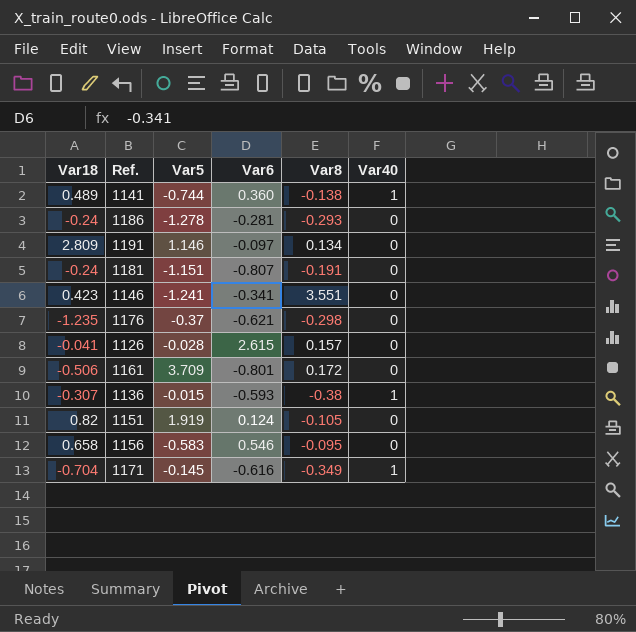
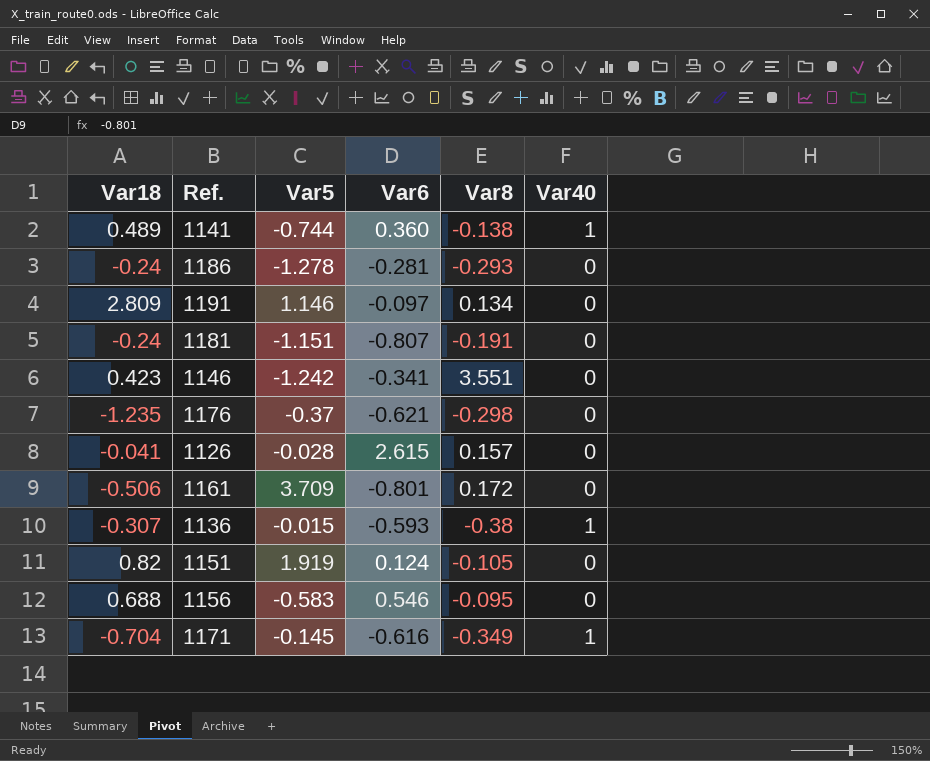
1146 | Var5: -1.241 -> -1.242
1156 | Var18: 0.658 -> 0.688

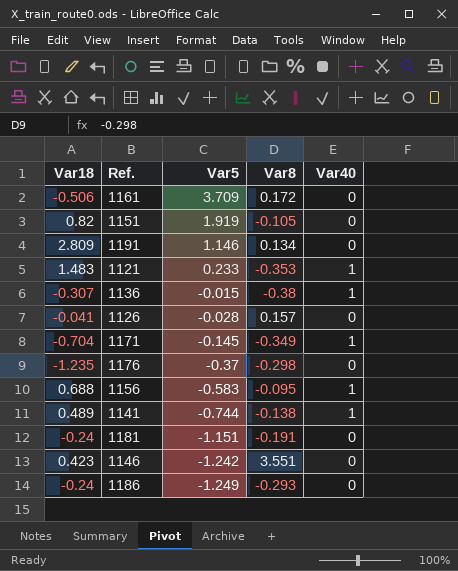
row order: none -> Var5 descending
column Var6 | position: 4 -> none
row 1121: none -> 1.483 | 0.233 | -0.353 | 1
1156 | Var40: 0 -> 1
1186 | Var5: -1.278 -> -1.249

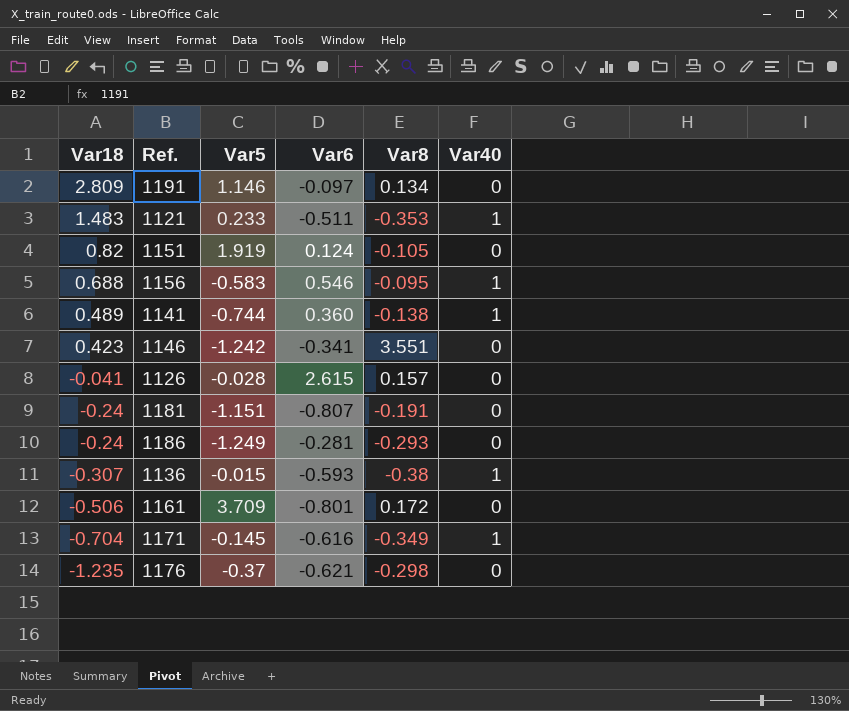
row order: Var5 descending -> Var18 descending
column Var6 | position: none -> 4

